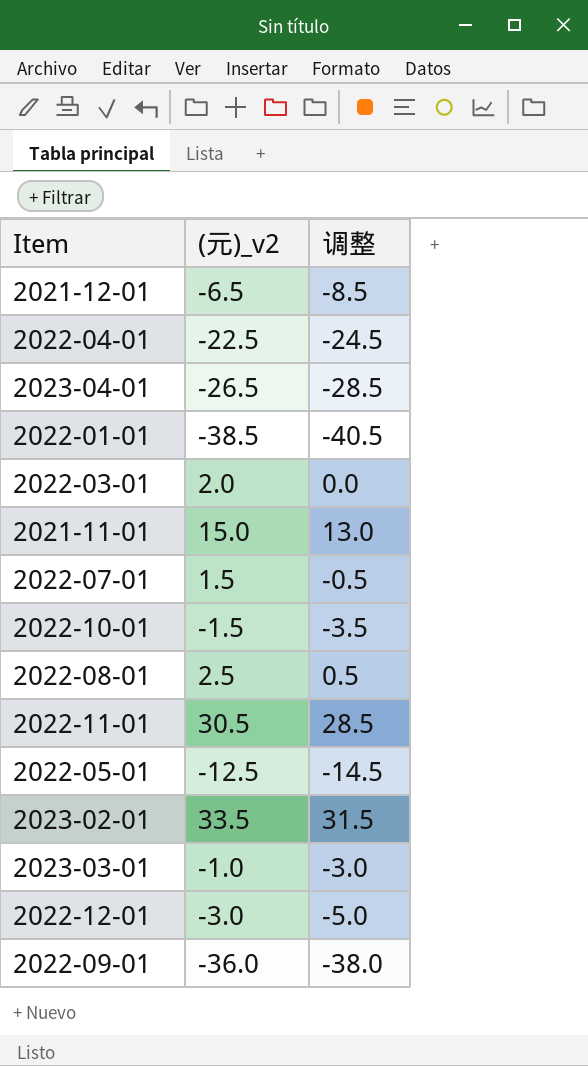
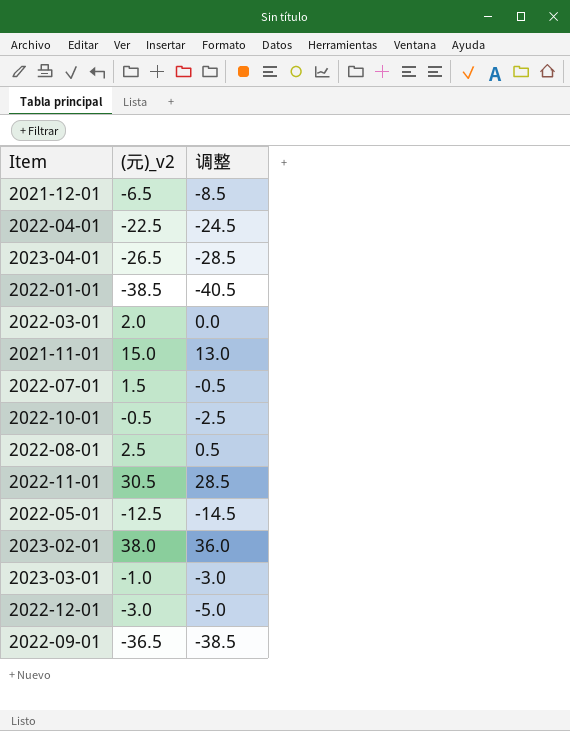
2022-10-01 | (元)_v2: -1.5 -> -0.5
2022-10-01 | 调整: -3.5 -> -2.5
2023-02-01 | (元)_v2: 33.5 -> 38.0
2023-02-01 | 调整: 31.5 -> 36.0
2022-09-01 | (元)_v2: -36.0 -> -36.5
2022-09-01 | 调整: -38.0 -> -38.5

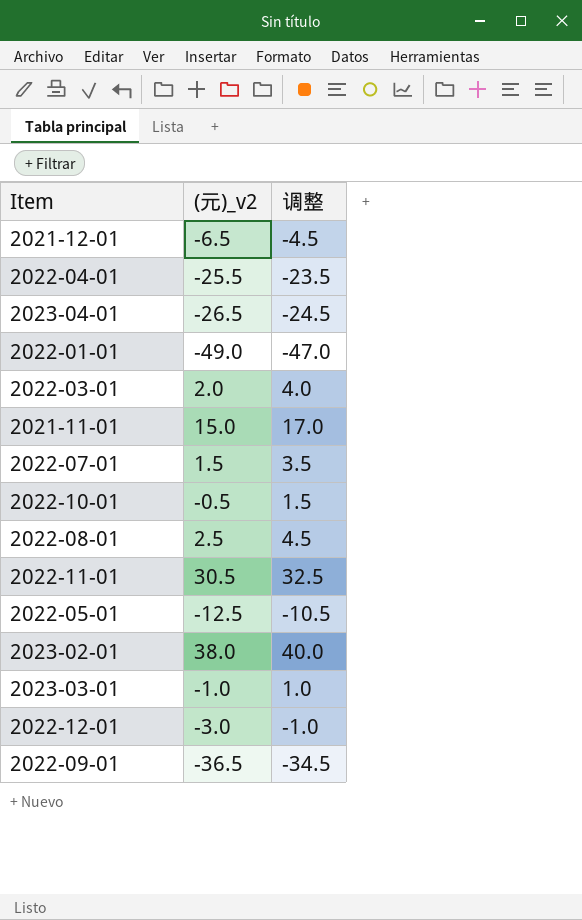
column 调整 | formula: [(元)_v2] - 2 -> [(元)_v2] + 2
2022-04-01 | (元)_v2: -22.5 -> -25.5
2022-01-01 | (元)_v2: -38.5 -> -49.0

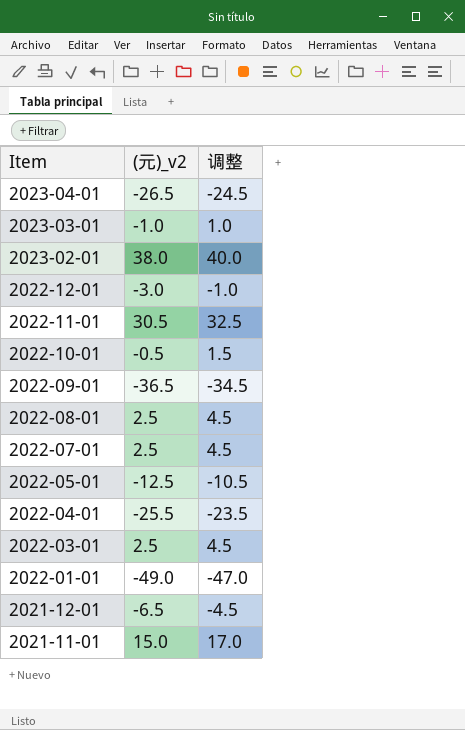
row order: none -> Item descending
2022-07-01 | (元)_v2: 1.5 -> 2.5
2022-07-01 | 调整: 3.5 -> 4.5
2022-03-01 | (元)_v2: 2.0 -> 2.5
2022-03-01 | 调整: 4.0 -> 4.5

